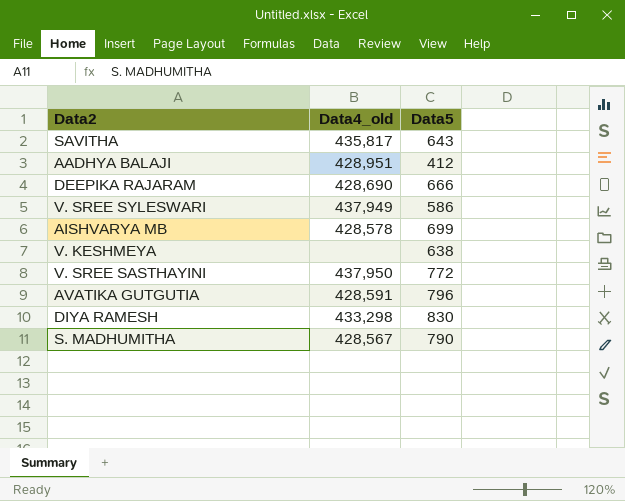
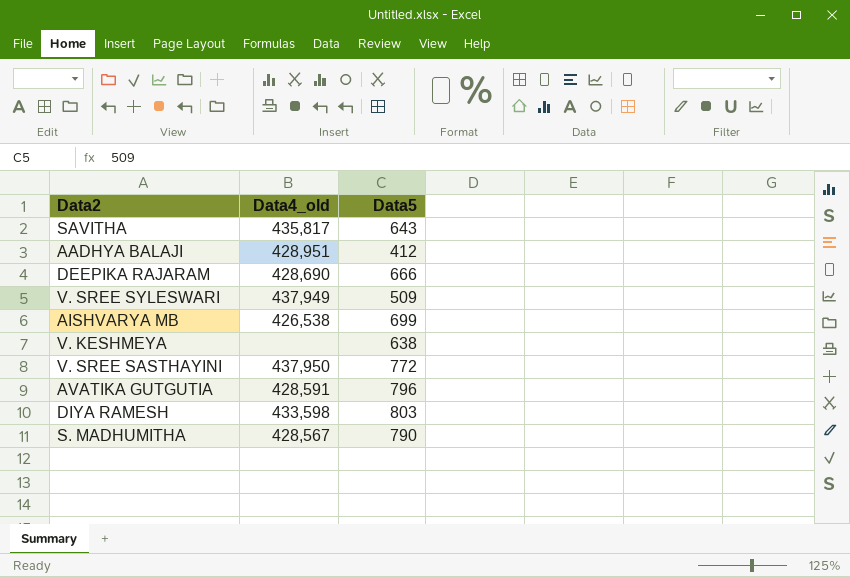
V. SREE SYLESWARI | Data5: 586 -> 509
AISHVARYA MB | Data4_old: 428,578 -> 426,538
DIYA RAMESH | Data4_old: 433,298 -> 433,598
DIYA RAMESH | Data5: 830 -> 803

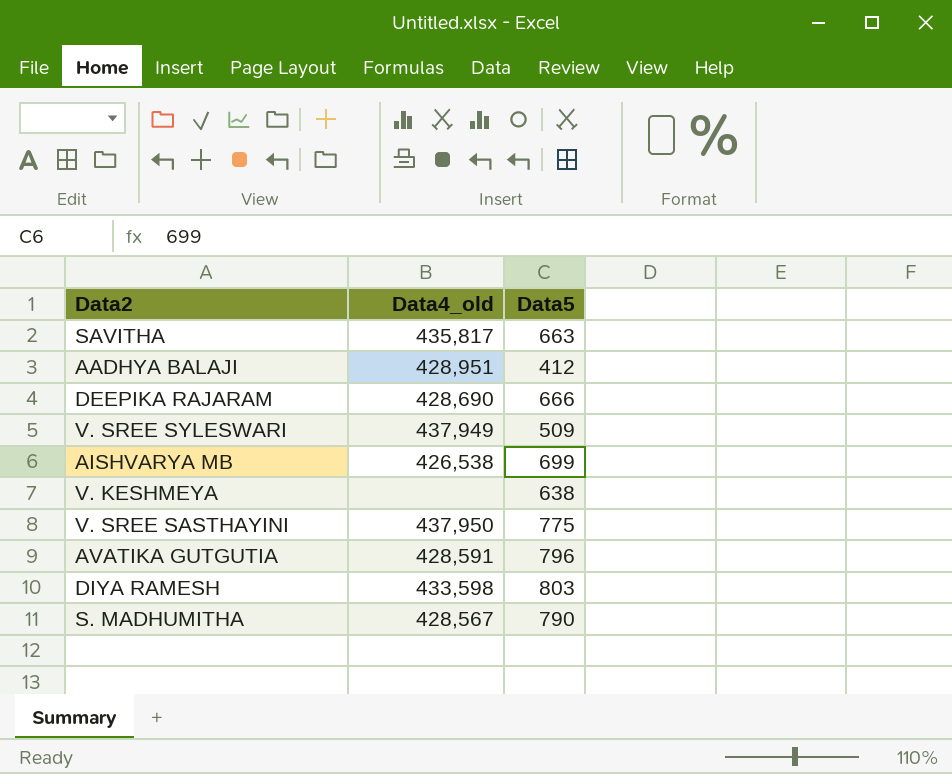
SAVITHA | Data5: 643 -> 663
V. SREE SASTHAYINI | Data5: 772 -> 775

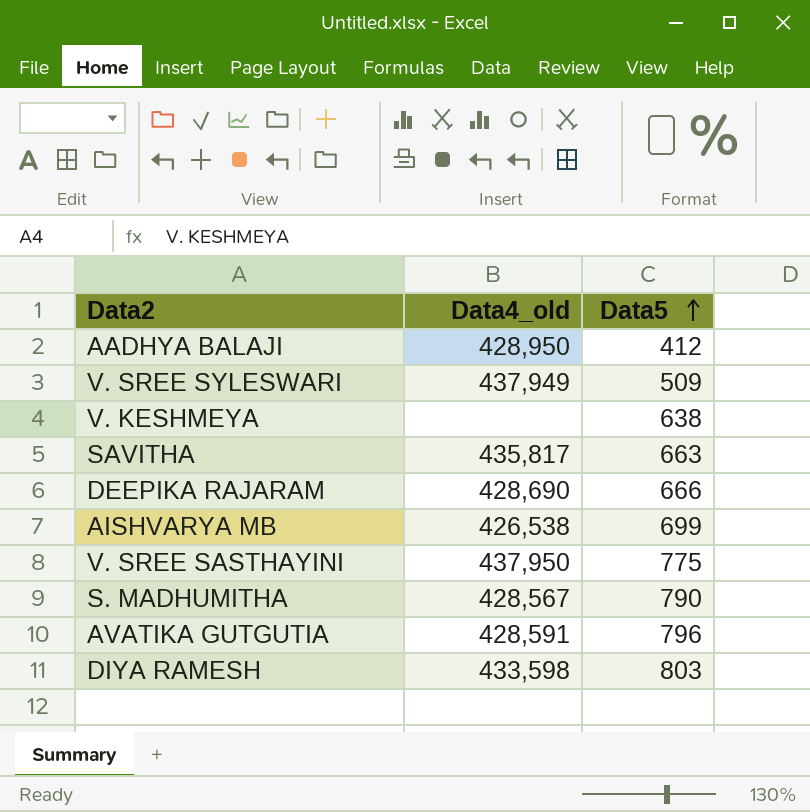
row order: none -> Data5 ascending
AADHYA BALAJI | Data4_old: 428,951 -> 428,950

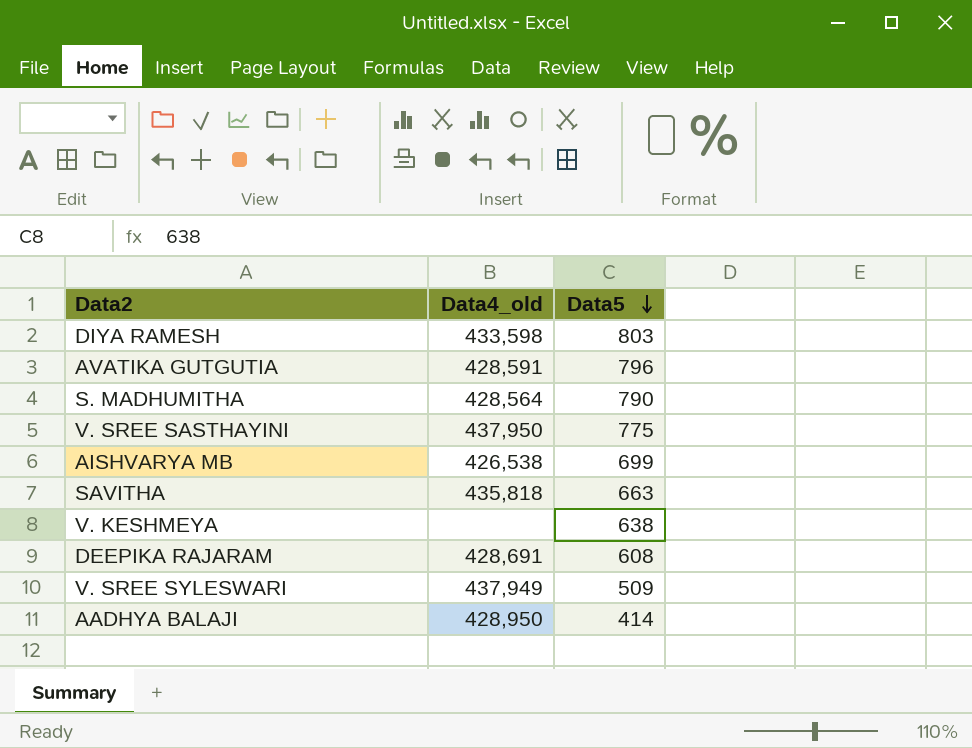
row order: Data5 ascending -> Data5 descending
S. MADHUMITHA | Data4_old: 428,567 -> 428,564
SAVITHA | Data4_old: 435,817 -> 435,818
DEEPIKA RAJARAM | Data4_old: 428,690 -> 428,691
DEEPIKA RAJARAM | Data5: 666 -> 608
AADHYA BALAJI | Data5: 412 -> 414

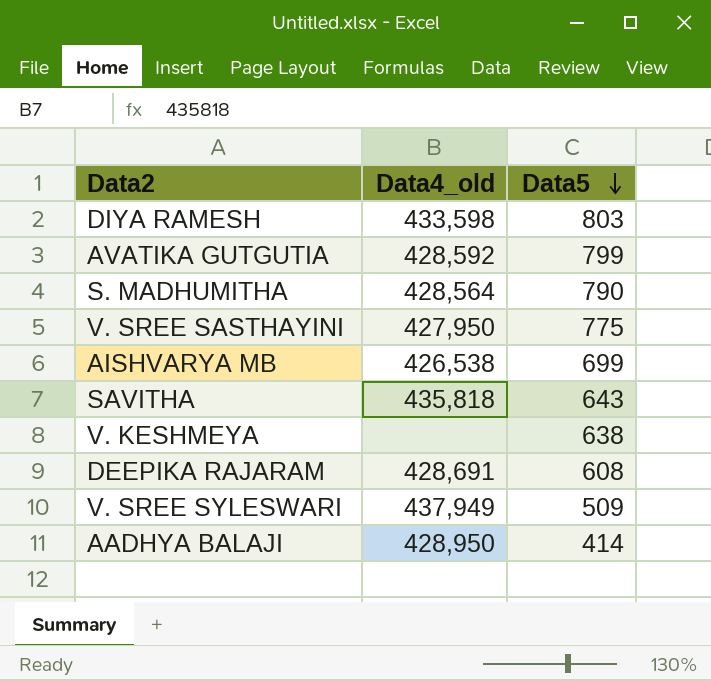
AVATIKA GUTGUTIA | Data4_old: 428,591 -> 428,592
AVATIKA GUTGUTIA | Data5: 796 -> 799
V. SREE SASTHAYINI | Data4_old: 437,950 -> 427,950
SAVITHA | Data5: 663 -> 643

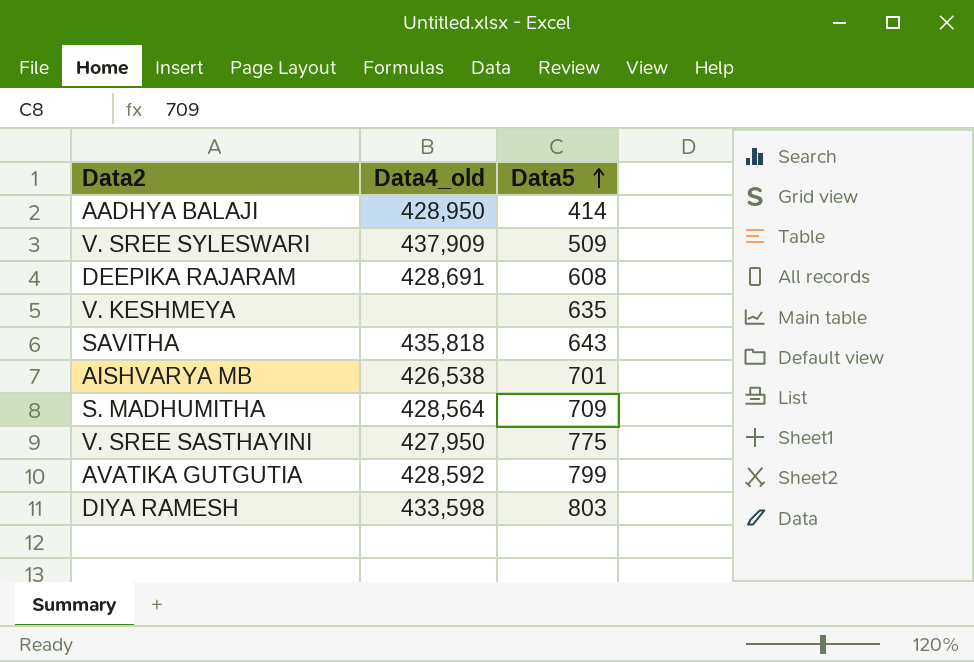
row order: Data5 descending -> Data5 ascending
V. SREE SYLESWARI | Data4_old: 437,949 -> 437,909
V. KESHMEYA | Data5: 638 -> 635
AISHVARYA MB | Data5: 699 -> 701
S. MADHUMITHA | Data5: 790 -> 709

